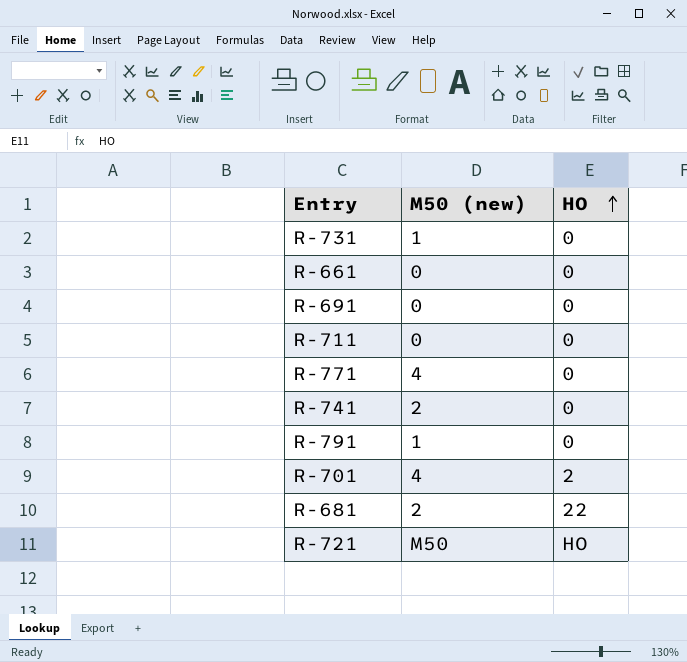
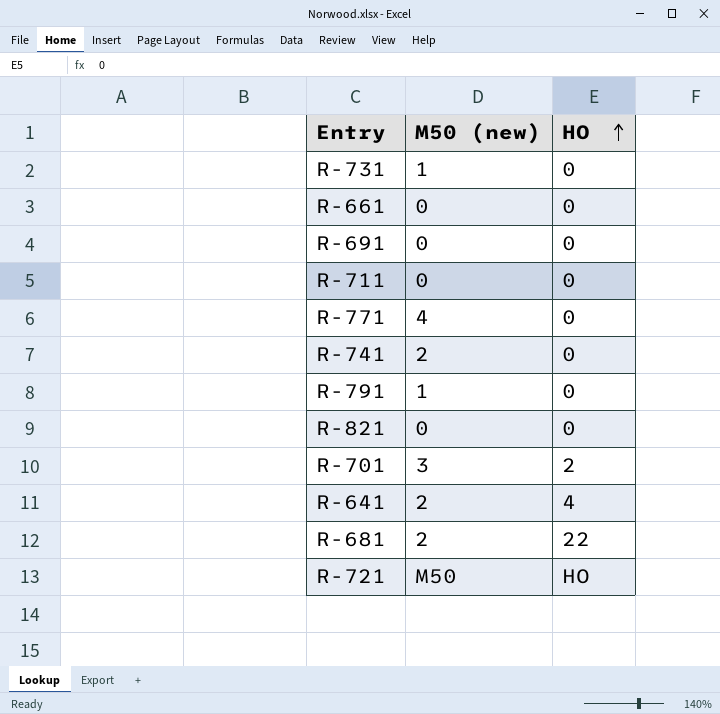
row R-821: none -> 0 | 0
R-701 | M50 (new): 4 -> 3
row R-641: none -> 2 | 4

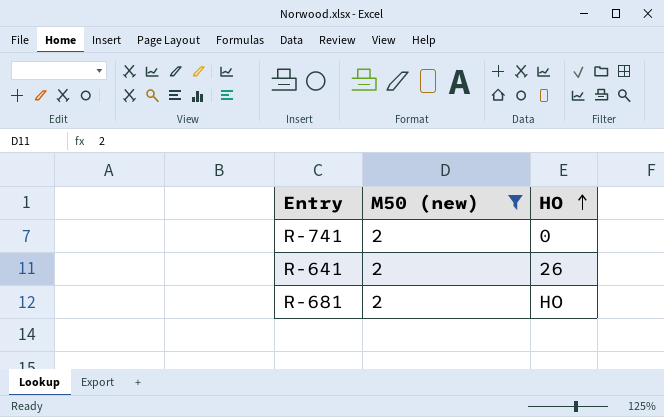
filter: none -> M50 (new) = 2
R-641 | HO: 4 -> 26
R-681 | HO: 22 -> HO

